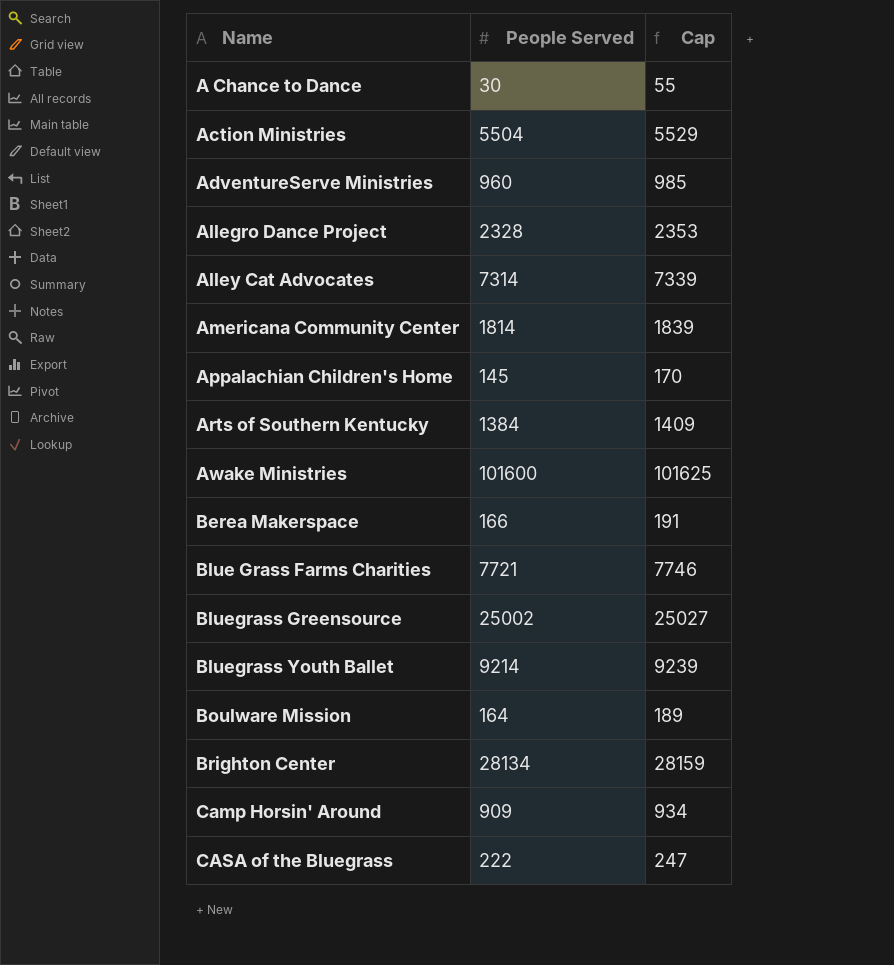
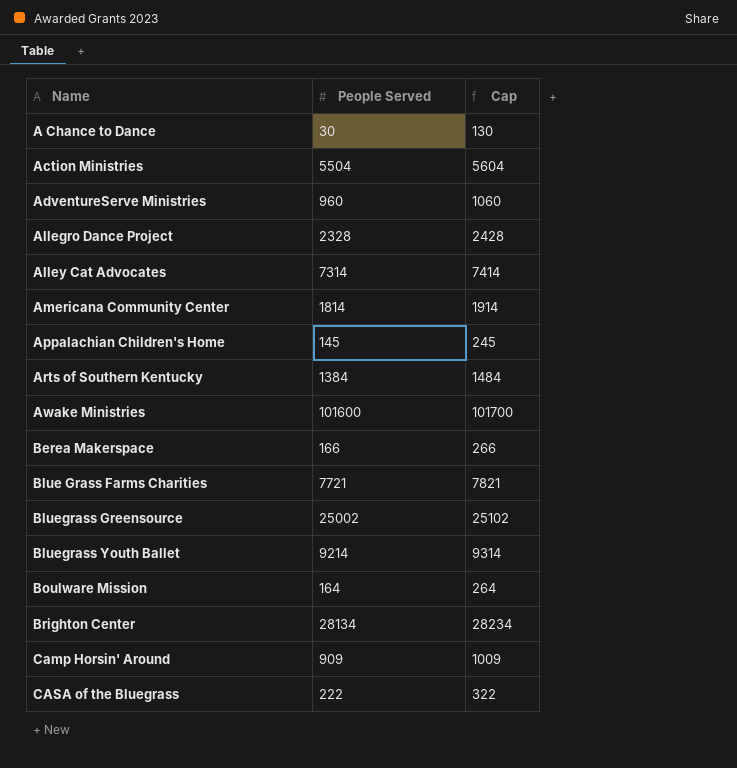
column Cap | formula: [People Served] + 25 -> [People Served] + 100

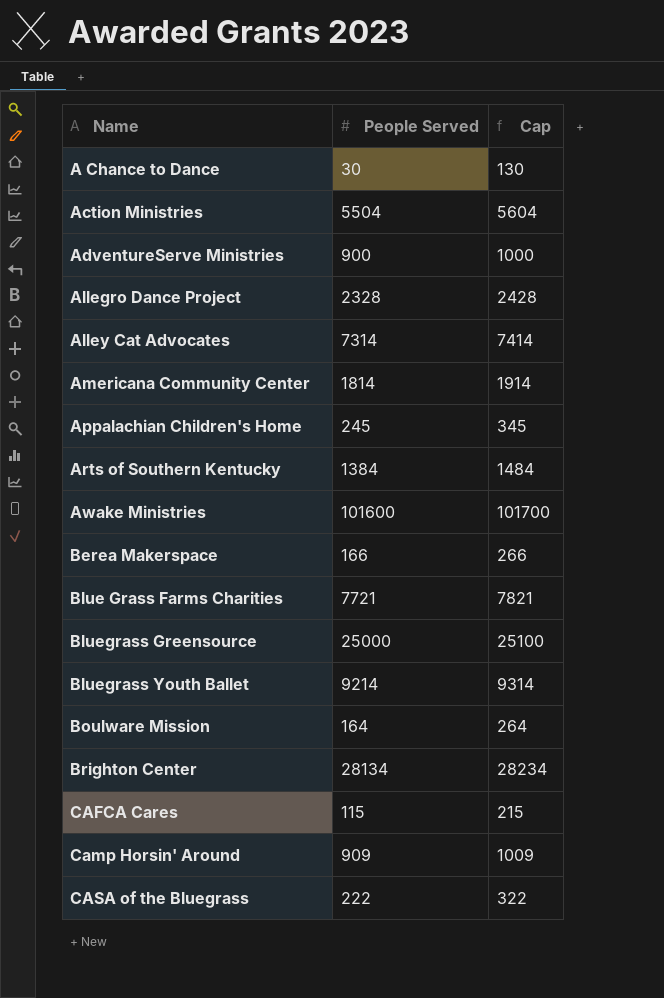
AdventureServe Ministries | People Served: 960 -> 900
AdventureServe Ministries | Cap: 1060 -> 1000
Appalachian Children's Home | People Served: 145 -> 245
Appalachian Children's Home | Cap: 245 -> 345
Bluegrass Greensource | People Served: 25002 -> 25000
Bluegrass Greensource | Cap: 25102 -> 25100
row CAFCA Cares: none -> 115 | 215

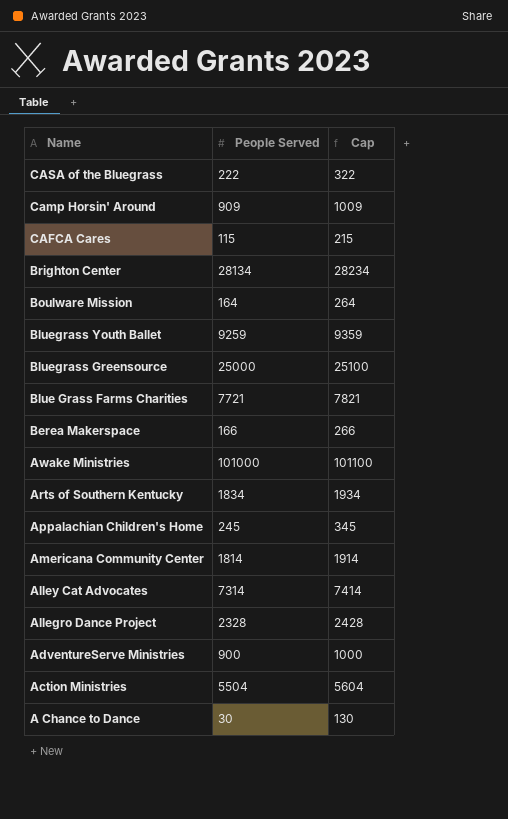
row order: Name ascending -> Name descending
Bluegrass Youth Ballet | People Served: 9214 -> 9259
Bluegrass Youth Ballet | Cap: 9314 -> 9359
Awake Ministries | People Served: 101600 -> 101000
Awake Ministries | Cap: 101700 -> 101100
Arts of Southern Kentucky | People Served: 1384 -> 1834
Arts of Southern Kentucky | Cap: 1484 -> 1934

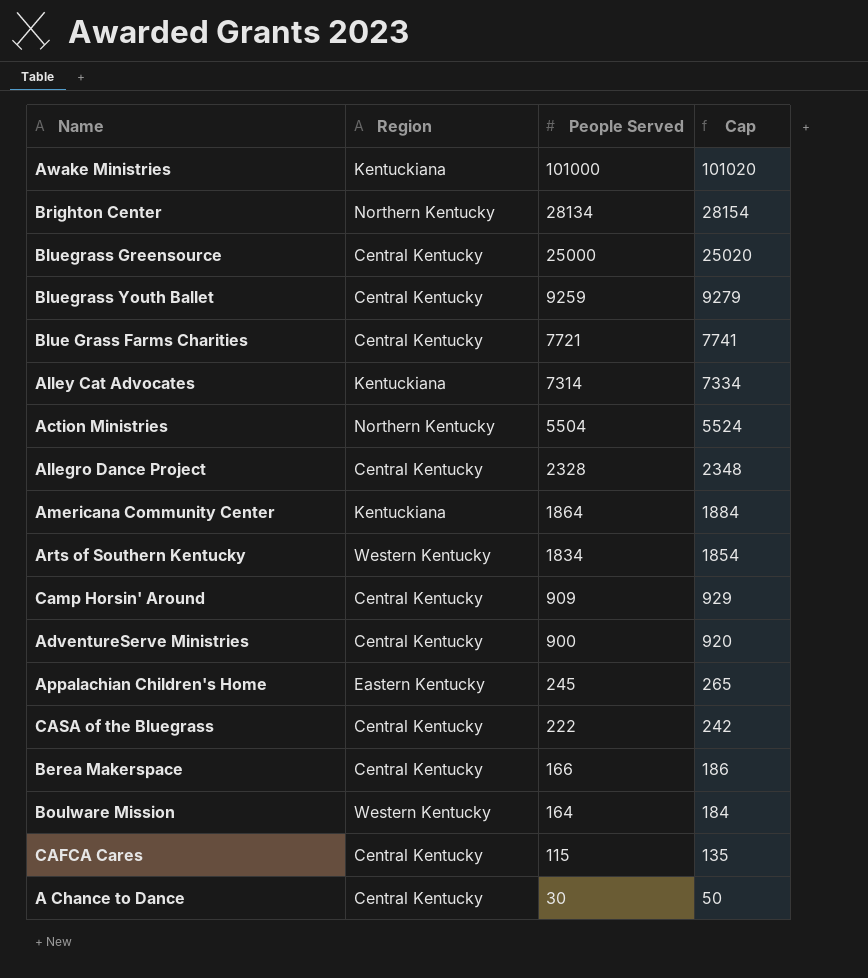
row order: Name descending -> People Served descending
column Region | position: none -> 2
column Cap | formula: [People Served] + 100 -> [People Served] + 20
Americana Community Center | People Served: 1814 -> 1864

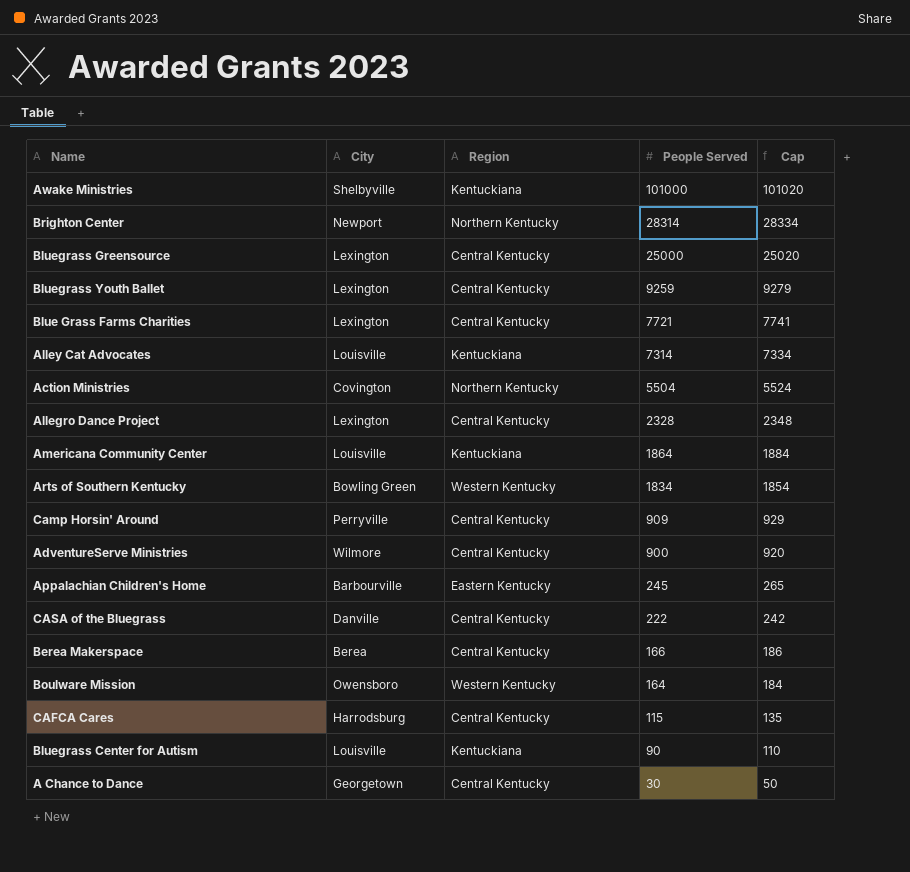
column City | position: none -> 2
Brighton Center | People Served: 28134 -> 28314
Brighton Center | Cap: 28154 -> 28334
row Bluegrass Center for Autism: none -> Louisville | Kentuckiana | 90 | 110

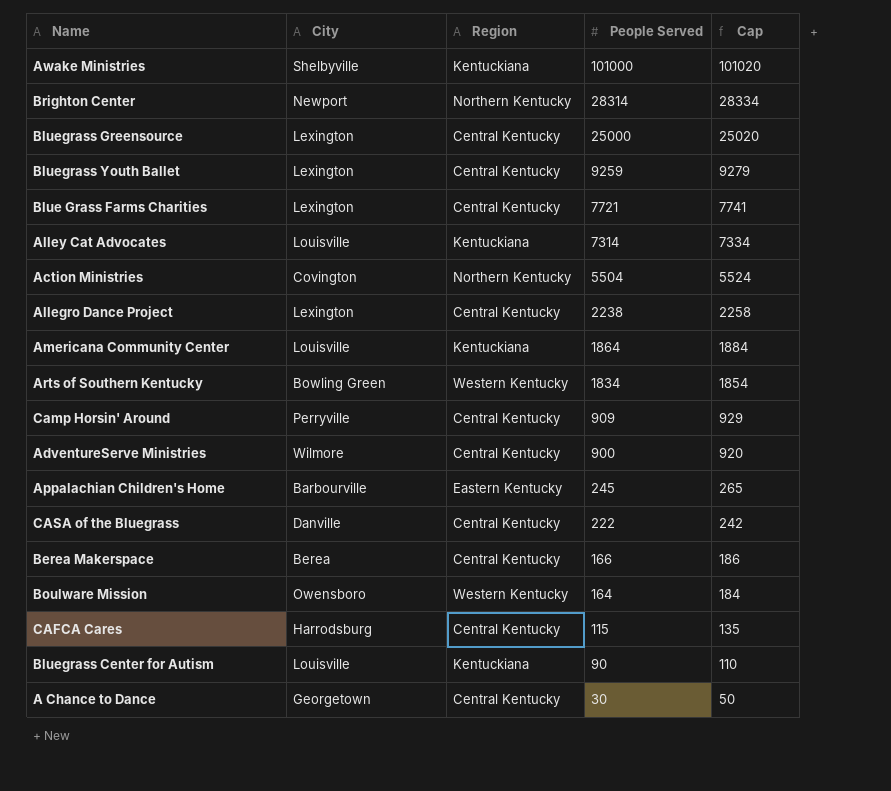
Allegro Dance Project | People Served: 2328 -> 2238
Allegro Dance Project | Cap: 2348 -> 2258

